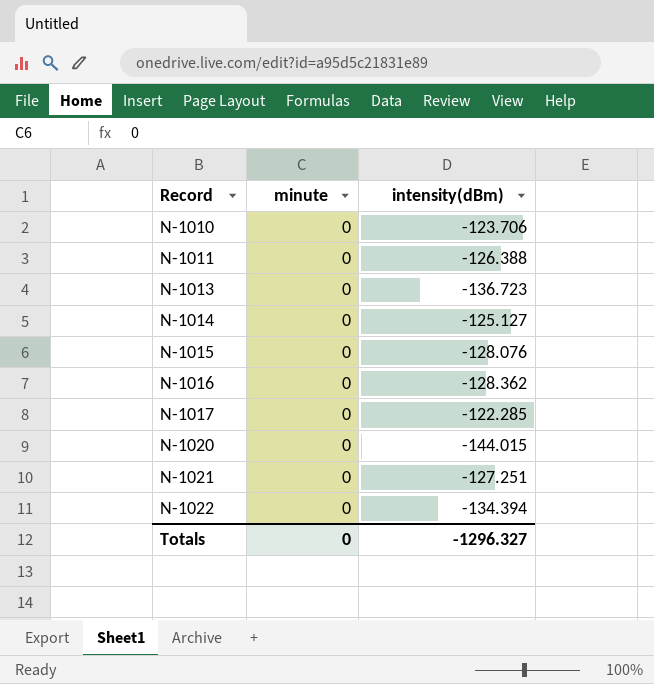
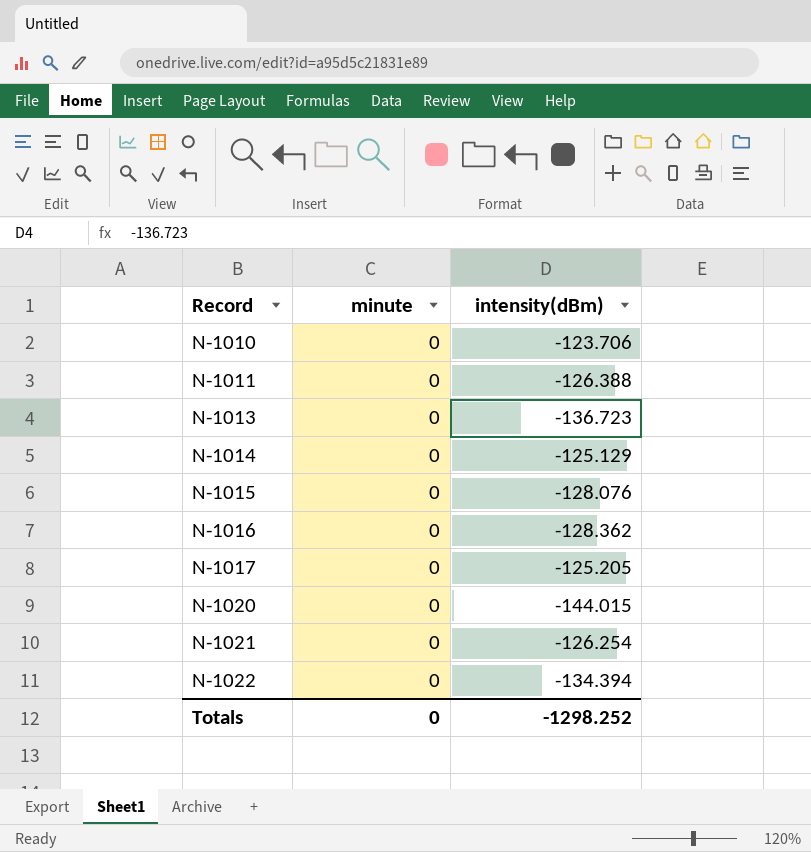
N-1014 | intensity(dBm): -125.127 -> -125.129
N-1017 | intensity(dBm): -122.285 -> -125.205
N-1021 | intensity(dBm): -127.251 -> -126.254
Totals | intensity(dBm): -1296.327 -> -1298.252

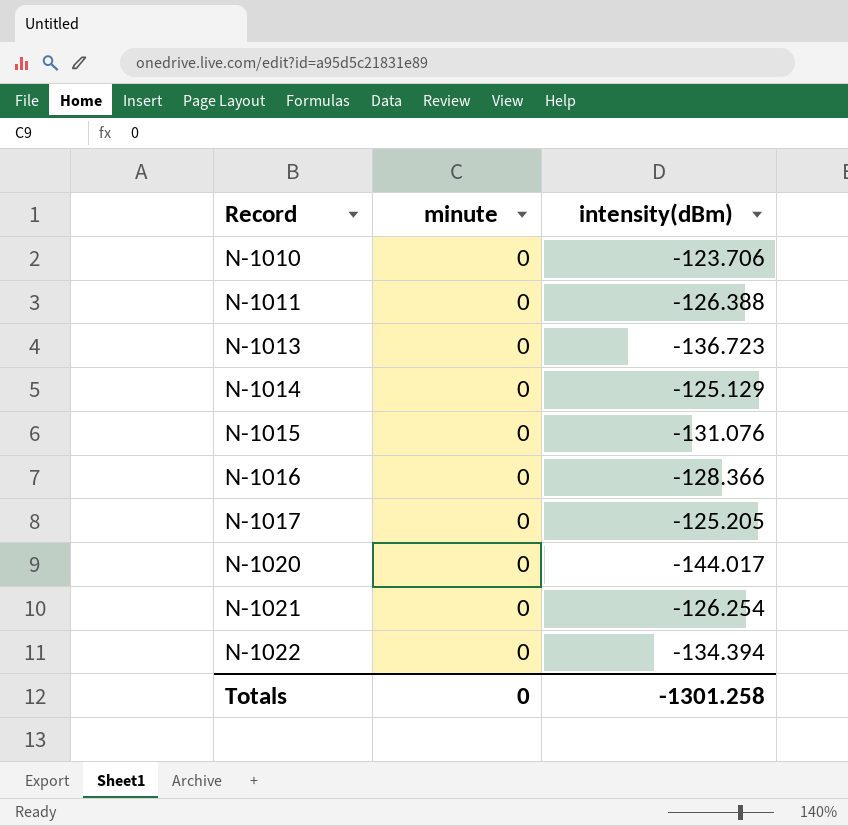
N-1015 | intensity(dBm): -128.076 -> -131.076
N-1016 | intensity(dBm): -128.362 -> -128.366
N-1020 | intensity(dBm): -144.015 -> -144.017
Totals | intensity(dBm): -1298.252 -> -1301.258

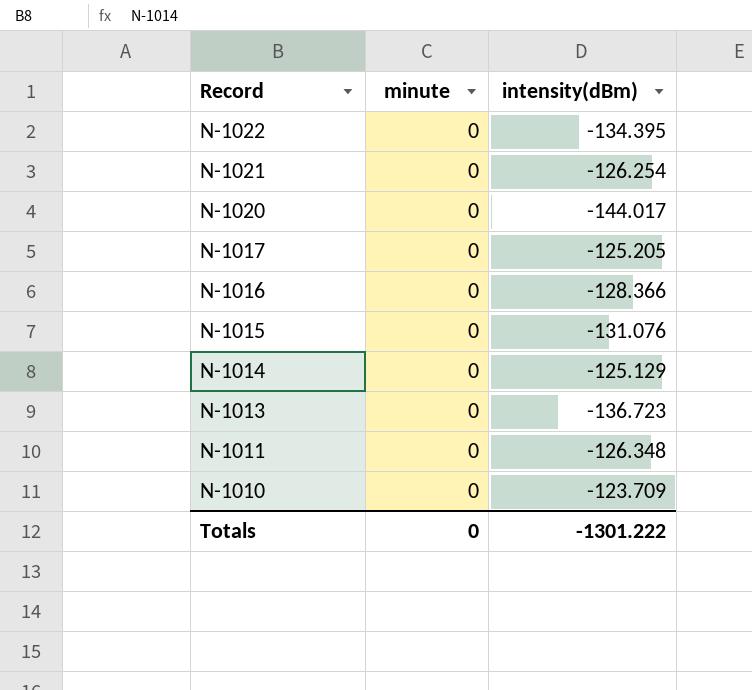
row order: Record ascending -> Record descending
N-1022 | intensity(dBm): -134.394 -> -134.395
N-1011 | intensity(dBm): -126.388 -> -126.348
N-1010 | intensity(dBm): -123.706 -> -123.709
Totals | intensity(dBm): -1301.258 -> -1301.222

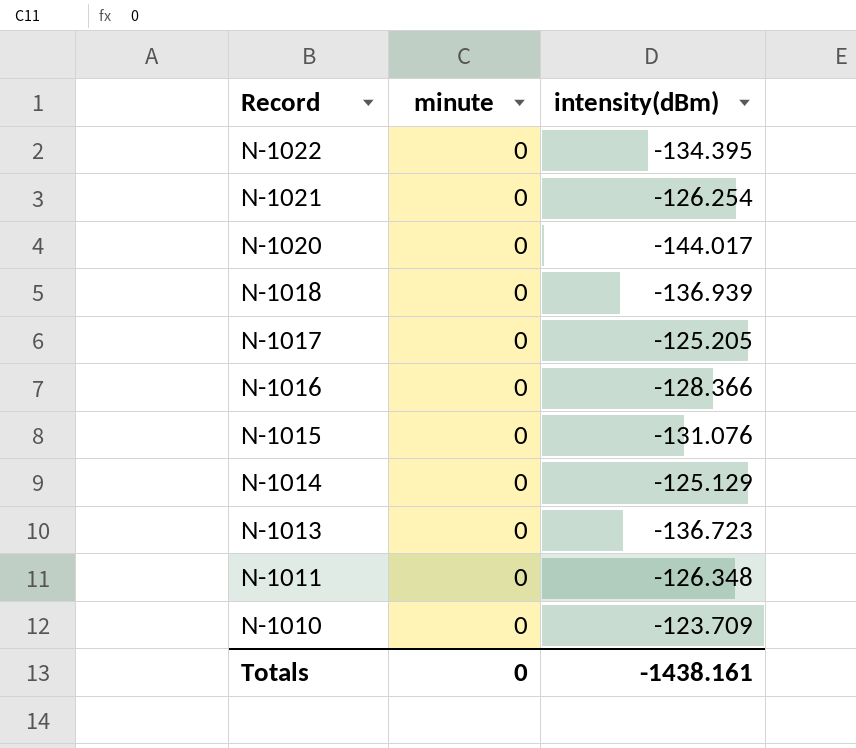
row N-1018: none -> 0 | -136.939
Totals | intensity(dBm): -1301.222 -> -1438.161

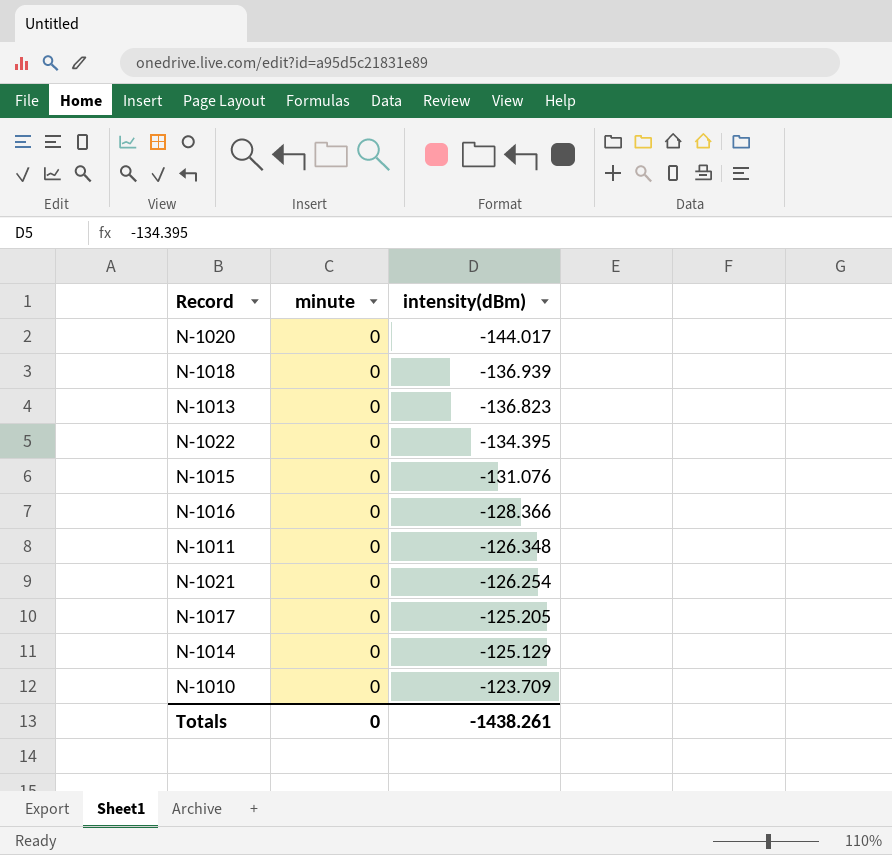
row order: Record descending -> intensity(dBm) ascending
N-1013 | intensity(dBm): -136.723 -> -136.823
Totals | intensity(dBm): -1438.161 -> -1438.261

